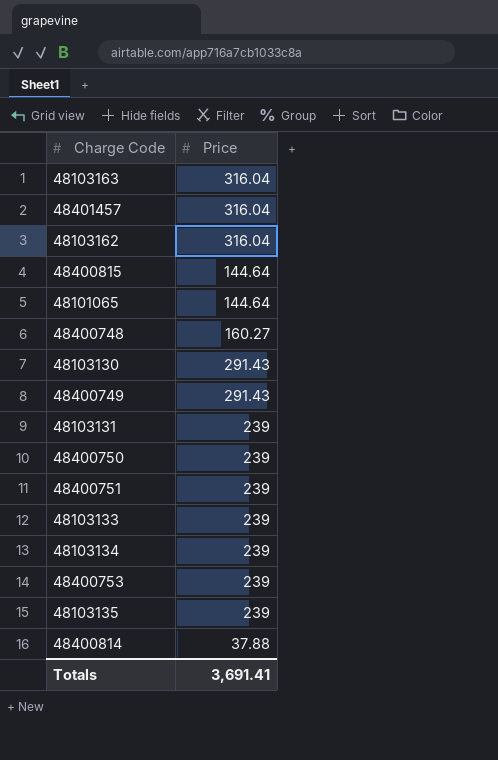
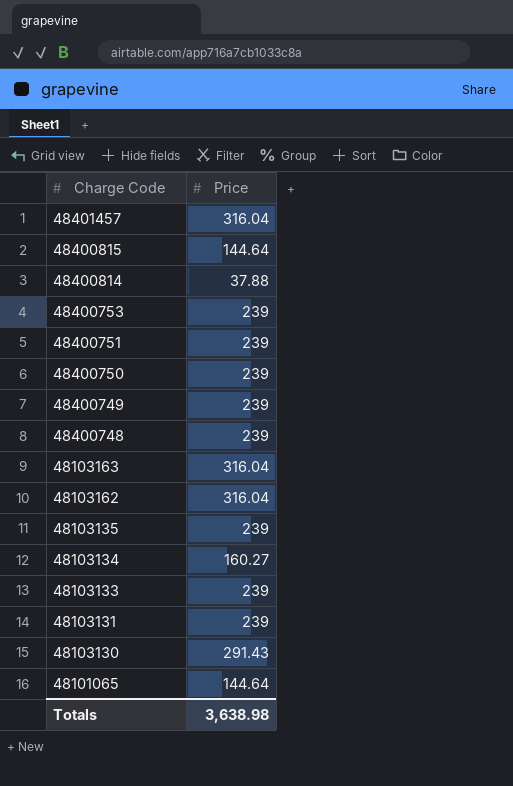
row order: none -> Charge Code descending
48400749 | Price: 291.43 -> 239
48400748 | Price: 160.27 -> 239
48103134 | Price: 239 -> 160.27
Totals | Price: 3,691.41 -> 3,638.98

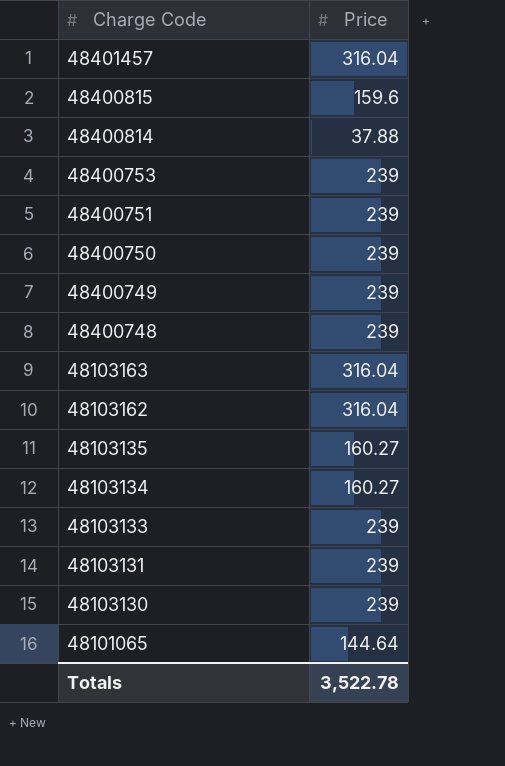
48400815 | Price: 144.64 -> 159.6
48103135 | Price: 239 -> 160.27
48103130 | Price: 291.43 -> 239
Totals | Price: 3,638.98 -> 3,522.78

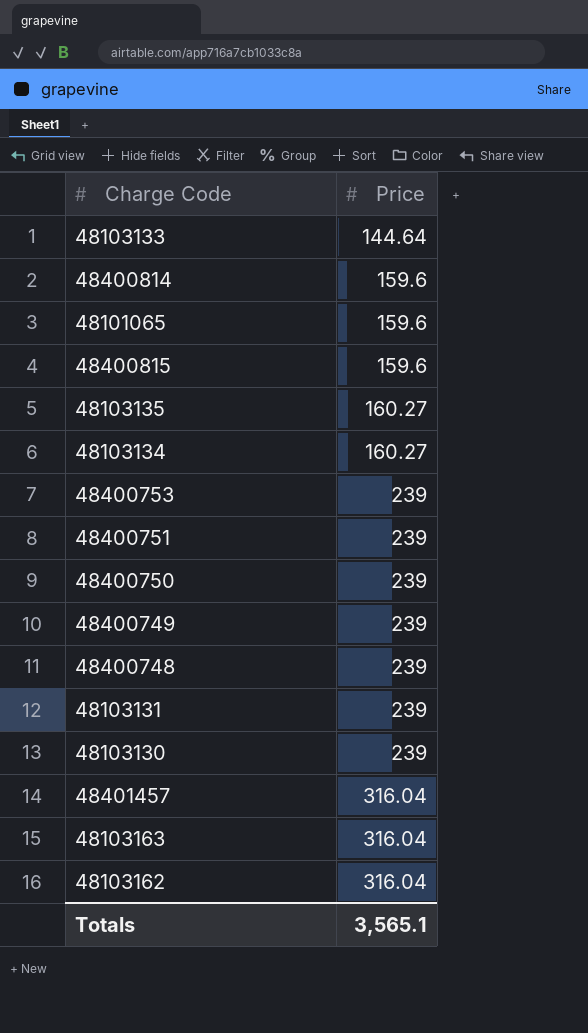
row order: Charge Code descending -> Price ascending
48103133 | Price: 239 -> 144.64
48400814 | Price: 37.88 -> 159.6
48101065 | Price: 144.64 -> 159.6
Totals | Price: 3,522.78 -> 3,565.1

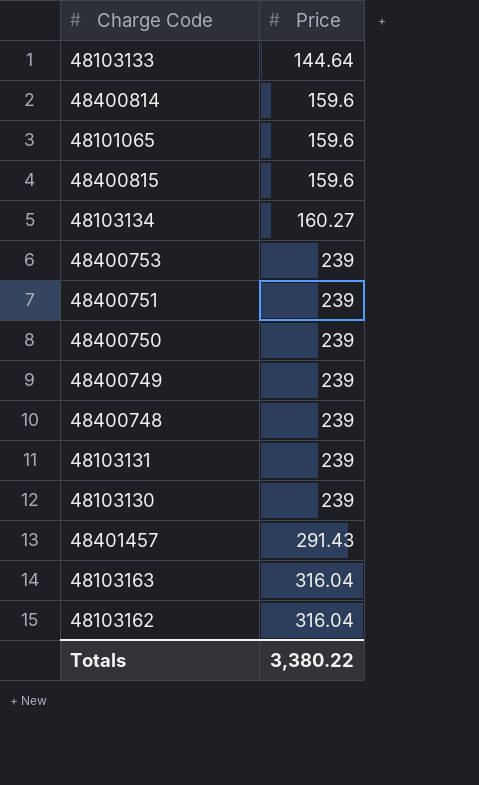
row 48103135: 160.27 -> none
48401457 | Price: 316.04 -> 291.43
Totals | Price: 3,565.1 -> 3,380.22

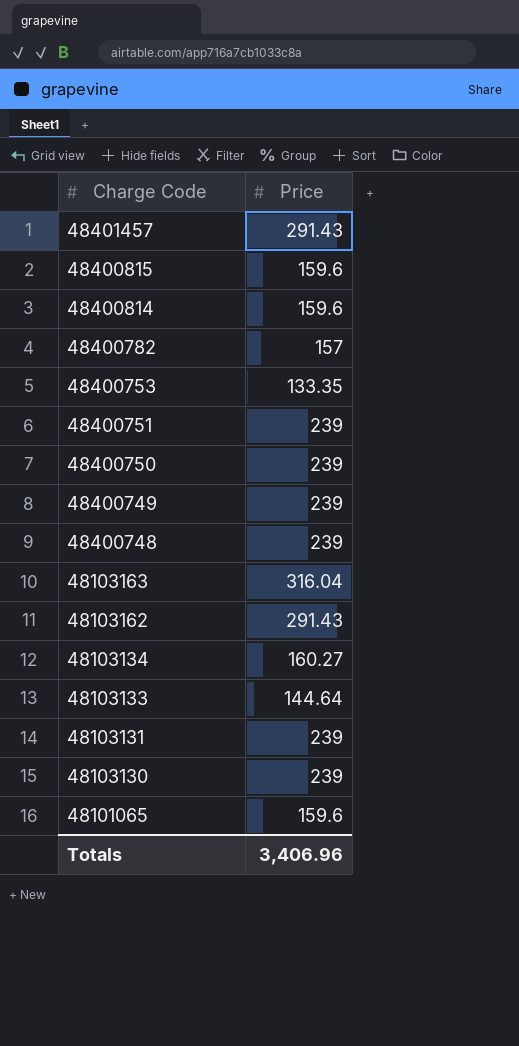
row order: Price ascending -> Charge Code descending
row 48400782: none -> 157
48400753 | Price: 239 -> 133.35
48103162 | Price: 316.04 -> 291.43
Totals | Price: 3,380.22 -> 3,406.96

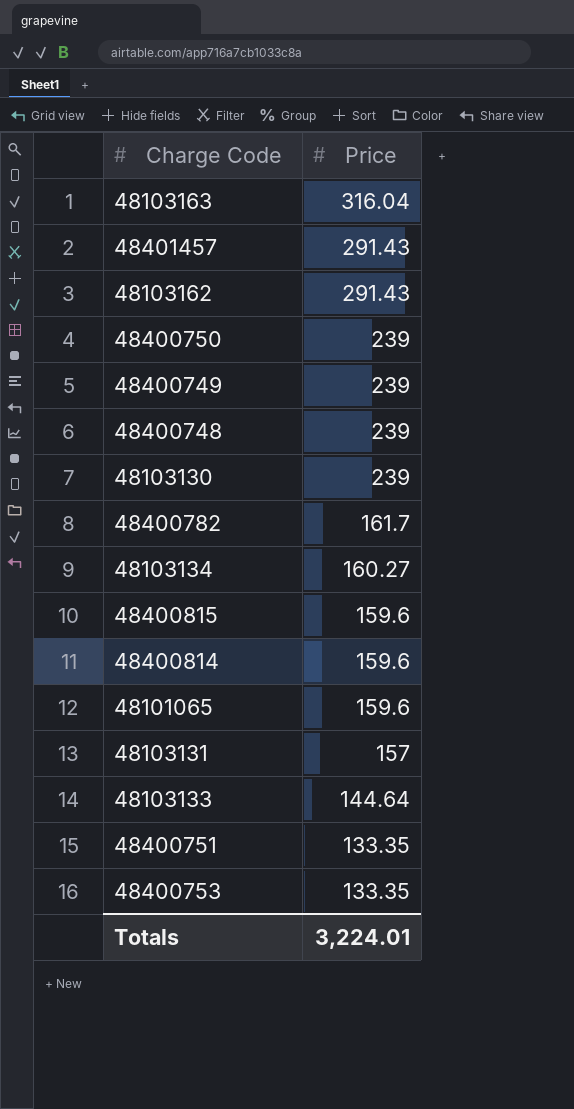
row order: Charge Code descending -> Price descending
48400782 | Price: 157 -> 161.7
48103131 | Price: 239 -> 157
48400751 | Price: 239 -> 133.35
Totals | Price: 3,406.96 -> 3,224.01

